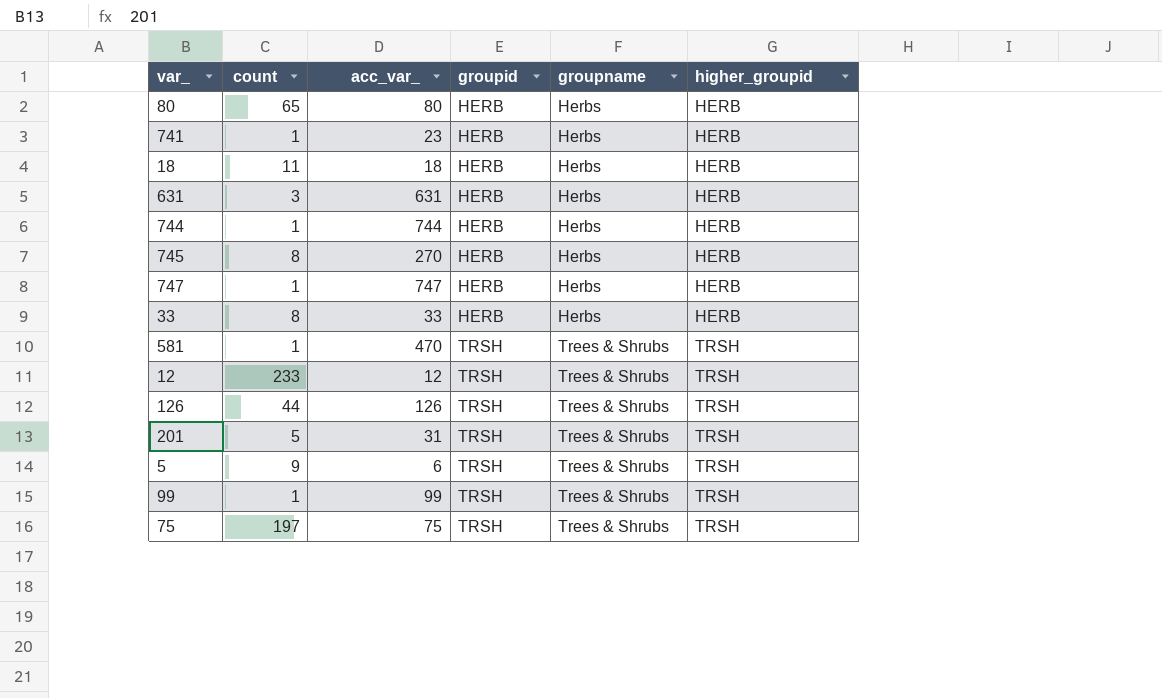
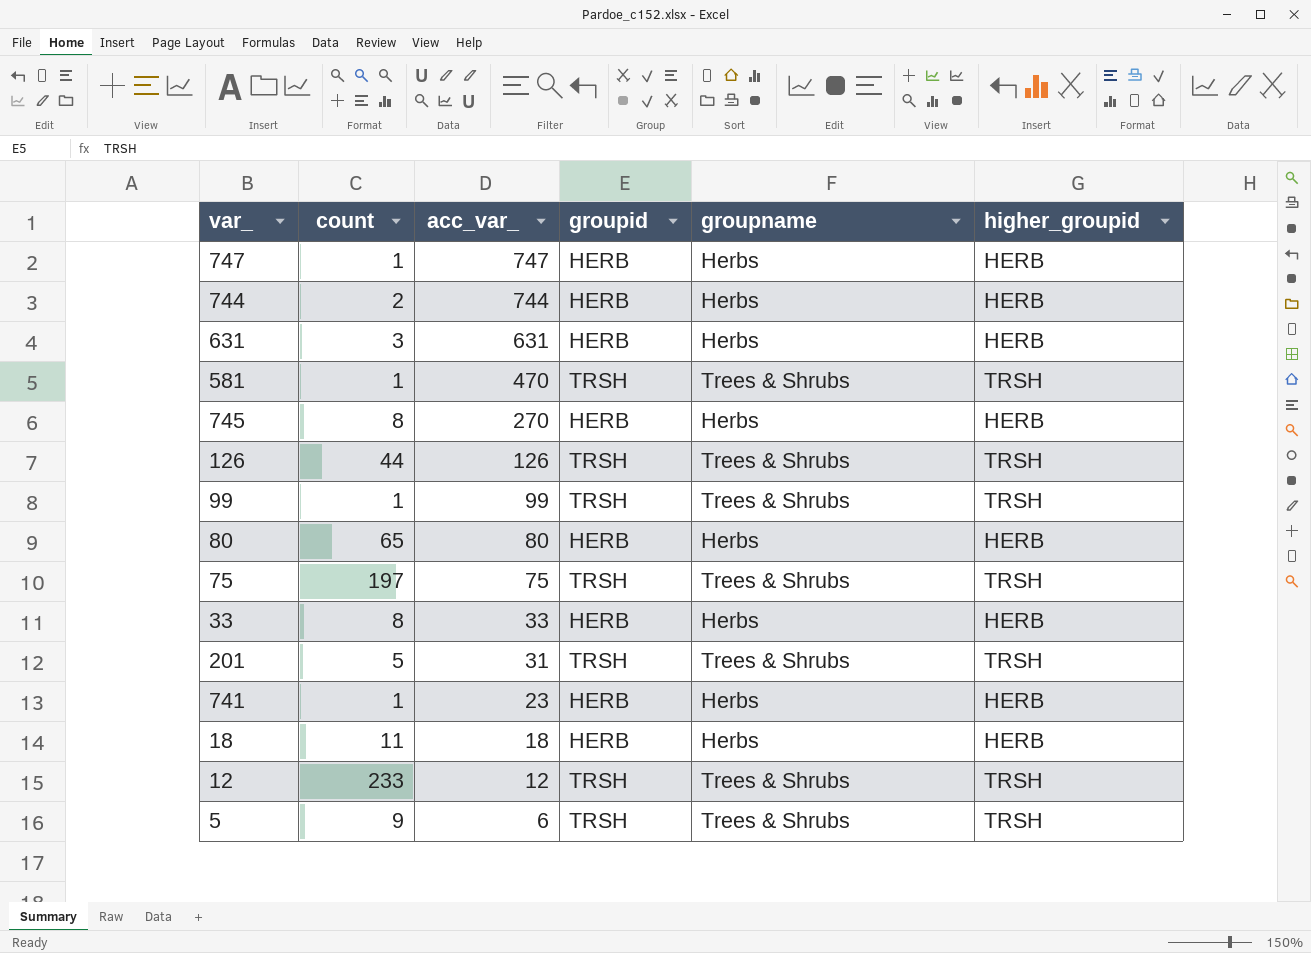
row order: groupid ascending -> acc_var_ descending
744 | count: 1 -> 2

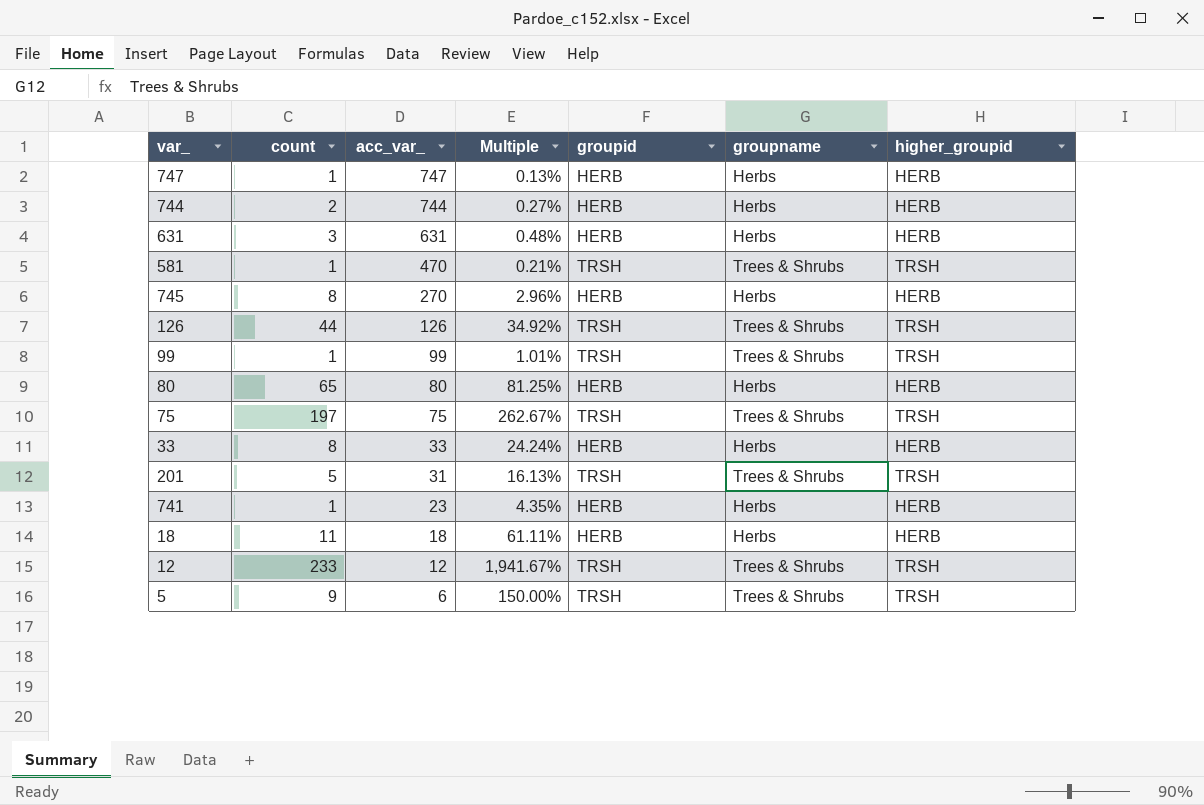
column Multiple | formula: none -> [count] / [acc_var_]

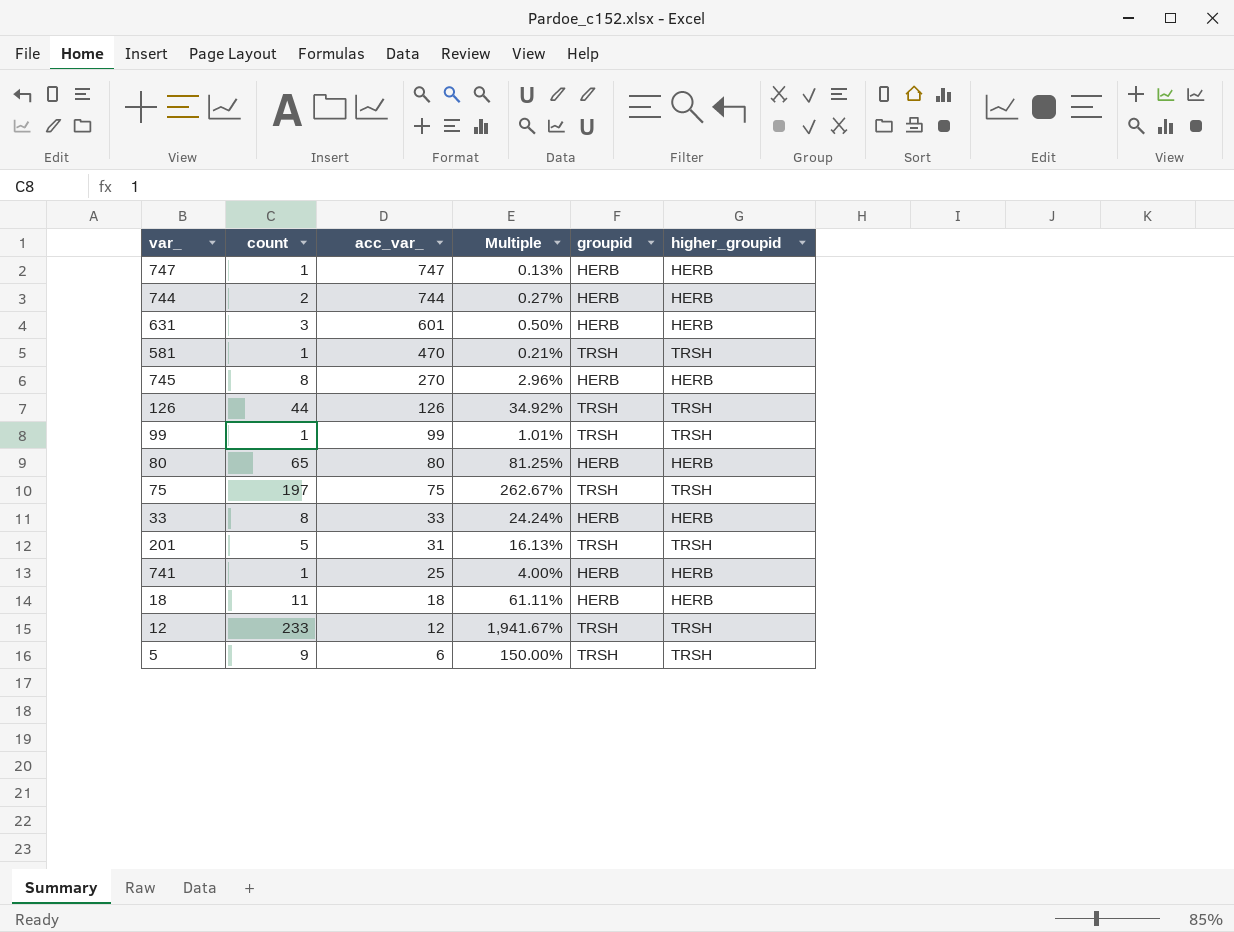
column groupname | position: 6 -> none
631 | acc_var_: 631 -> 601
631 | Multiple: 0.48% -> 0.50%
741 | acc_var_: 23 -> 25
741 | Multiple: 4.35% -> 4.00%

